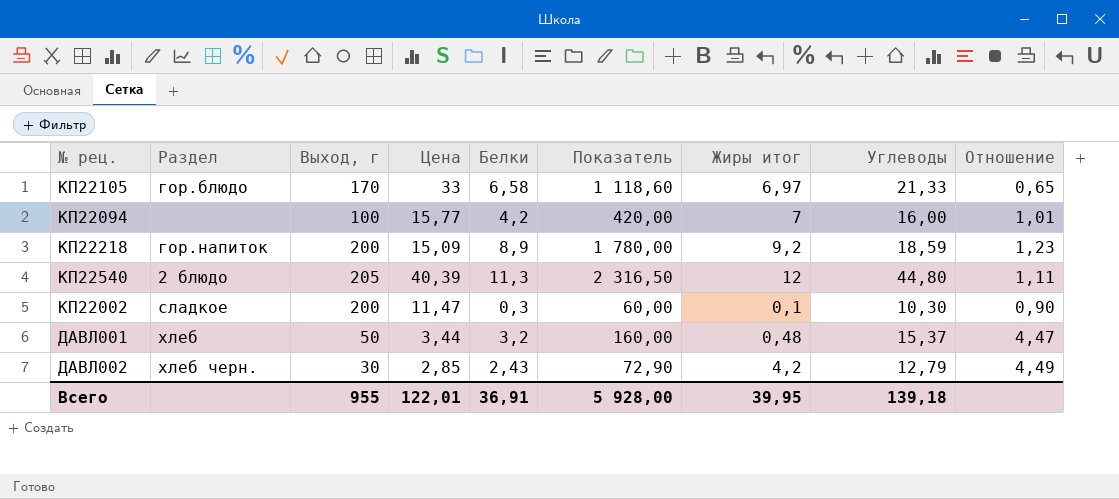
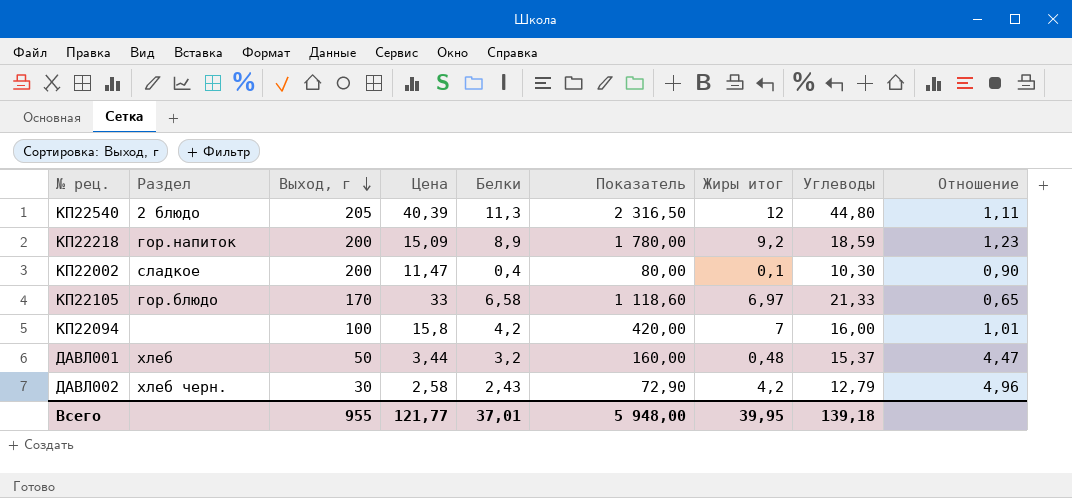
row order: none -> Выход, г descending
КП22002 | Белки: 0,3 -> 0,4
КП22002 | Показатель: 60,00 -> 80,00
КП22094 | Цена: 15,77 -> 15,8
ДАВЛ002 | Цена: 2,85 -> 2,58
ДАВЛ002 | Отношение: 4,49 -> 4,96
Всего | Цена: 122,01 -> 121,77
Всего | Белки: 36,91 -> 37,01
Всего | Показатель: 5 928,00 -> 5 948,00

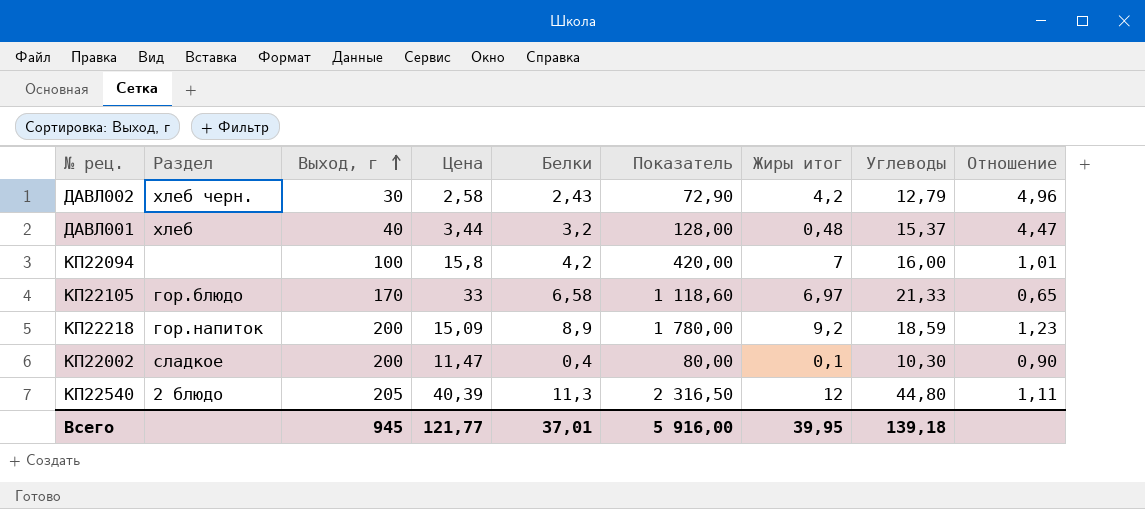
row order: Выход, г descending -> Выход, г ascending
ДАВЛ001 | Выход, г: 50 -> 40
ДАВЛ001 | Показатель: 160,00 -> 128,00
Всего | Выход, г: 955 -> 945
Всего | Показатель: 5 948,00 -> 5 916,00

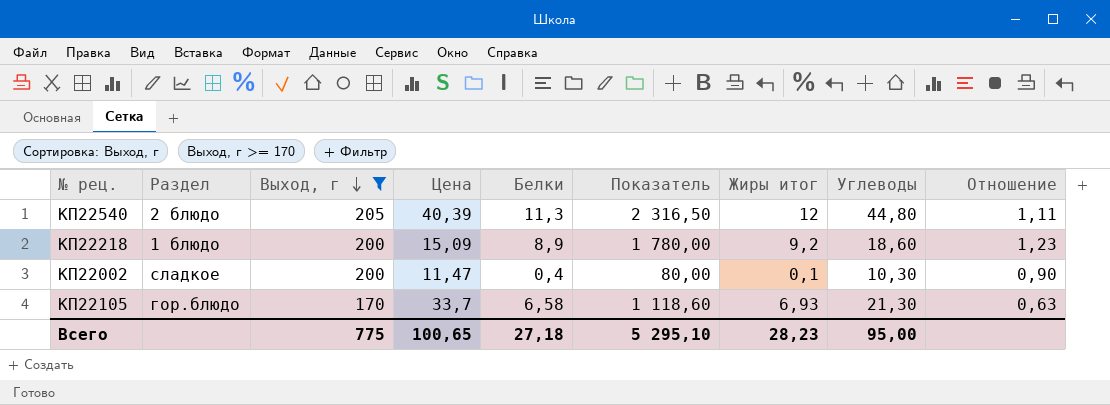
filter: none -> Выход, г >= 170
row order: Выход, г ascending -> Выход, г descending
КП22218 | Раздел: гор.напиток -> 1 блюдо
КП22218 | Углеводы: 18,59 -> 18,60
КП22105 | Цена: 33 -> 33,7
КП22105 | Жиры итог: 6,97 -> 6,93
КП22105 | Углеводы: 21,33 -> 21,30
КП22105 | Отношение: 0,65 -> 0,63
Всего | Выход, г: 945 -> 775
Всего | Цена: 121,77 -> 100,65
Всего | Белки: 37,01 -> 27,18
Всего | Показатель: 5 916,00 -> 5 295,10
Всего | Жиры итог: 39,95 -> 28,23
Всего | Углеводы: 139,18 -> 95,00

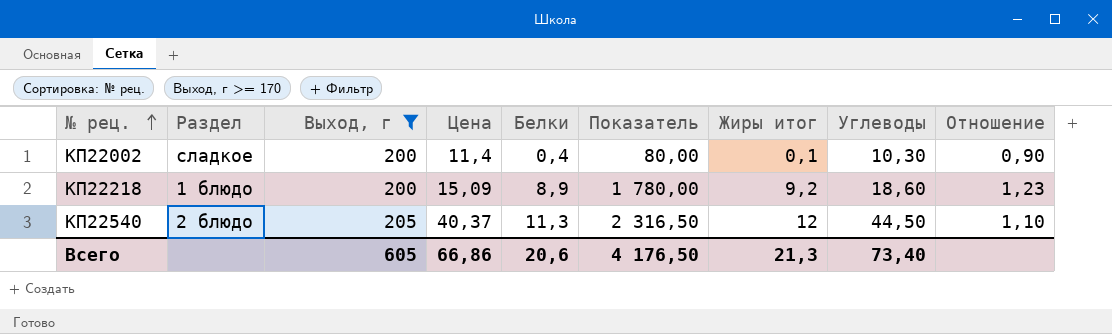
row order: Выход, г descending -> № рец. ascending
row КП22105: гор.блюдо | 170 | 33,7 | 6,58 | 1 118,60 | 6,93 | 21,30 | 0,63 -> none
КП22002 | Цена: 11,47 -> 11,4
КП22540 | Цена: 40,39 -> 40,37
КП22540 | Углеводы: 44,80 -> 44,50
КП22540 | Отношение: 1,11 -> 1,10
Всего | Выход, г: 775 -> 605
Всего | Цена: 100,65 -> 66,86
Всего | Белки: 27,18 -> 20,6
Всего | Показатель: 5 295,10 -> 4 176,50
Всего | Жиры итог: 28,23 -> 21,3
Всего | Углеводы: 95,00 -> 73,40

